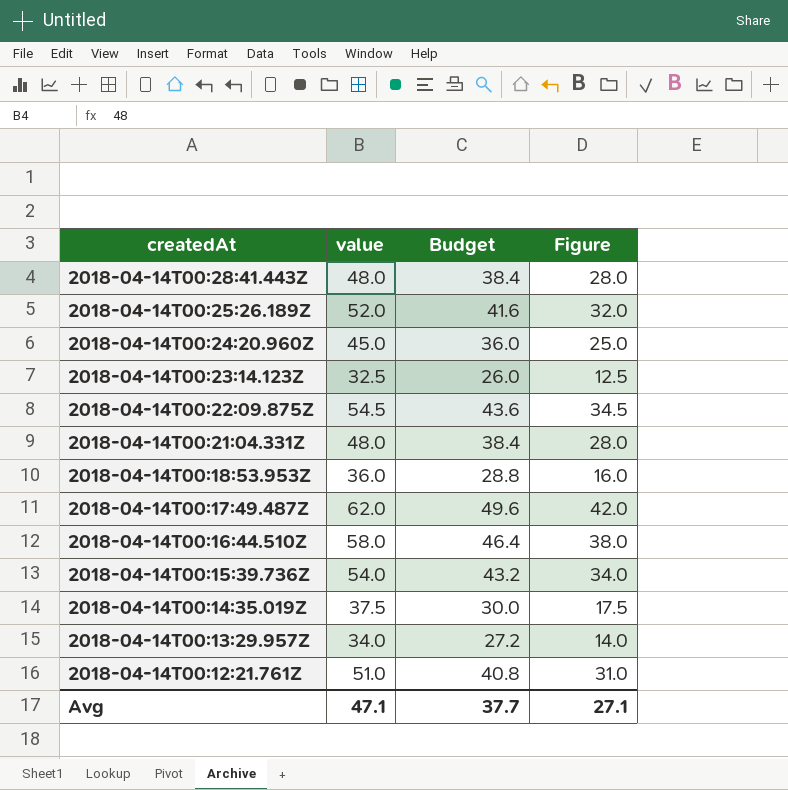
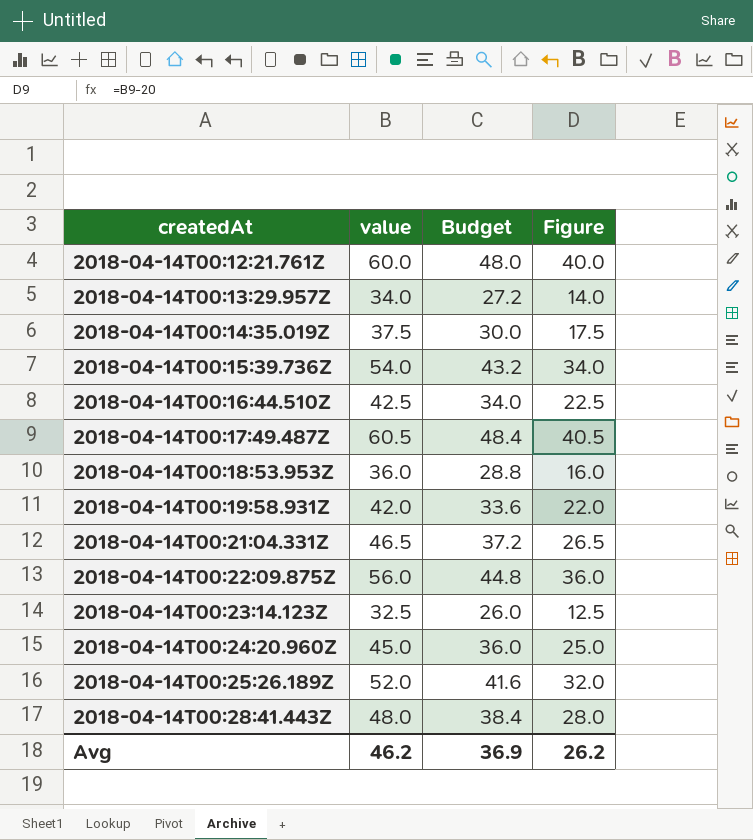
row order: createdAt descending -> createdAt ascending
2018-04-14T00:12:21.761Z | value: 51.0 -> 60.0
2018-04-14T00:12:21.761Z | Budget: 40.8 -> 48.0
2018-04-14T00:12:21.761Z | Figure: 31.0 -> 40.0
2018-04-14T00:16:44.510Z | value: 58.0 -> 42.5
2018-04-14T00:16:44.510Z | Budget: 46.4 -> 34.0
2018-04-14T00:16:44.510Z | Figure: 38.0 -> 22.5
2018-04-14T00:17:49.487Z | value: 62.0 -> 60.5
2018-04-14T00:17:49.487Z | Budget: 49.6 -> 48.4
2018-04-14T00:17:49.487Z | Figure: 42.0 -> 40.5
row 2018-04-14T00:19:58.931Z: none -> 42.0 | 33.6 | 22.0
2018-04-14T00:21:04.331Z | value: 48.0 -> 46.5
2018-04-14T00:21:04.331Z | Budget: 38.4 -> 37.2
2018-04-14T00:21:04.331Z | Figure: 28.0 -> 26.5
2018-04-14T00:22:09.875Z | value: 54.5 -> 56.0
2018-04-14T00:22:09.875Z | Budget: 43.6 -> 44.8
2018-04-14T00:22:09.875Z | Figure: 34.5 -> 36.0
Avg | value: 47.1 -> 46.2
Avg | Budget: 37.7 -> 36.9
Avg | Figure: 27.1 -> 26.2

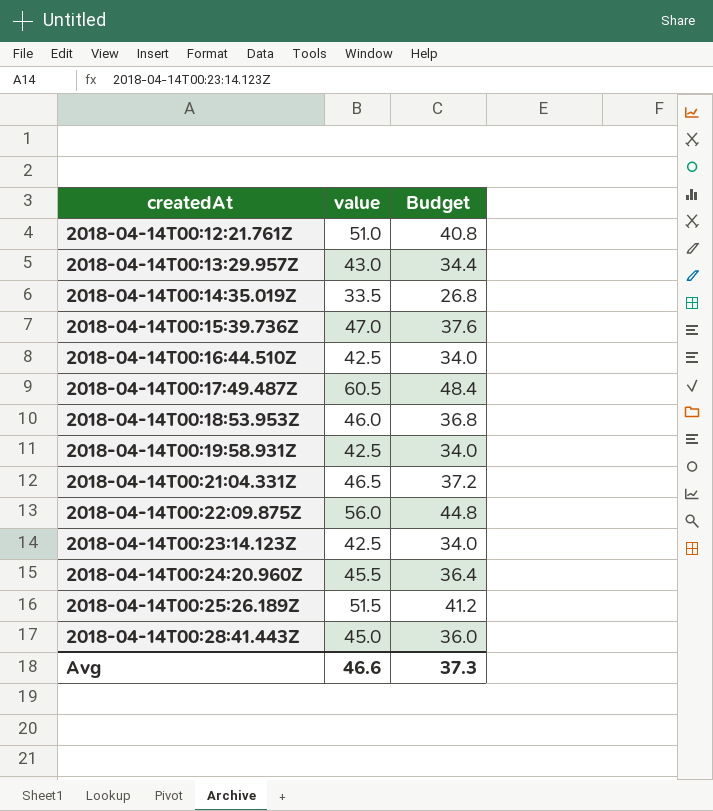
column Figure | formula: [value] - 20 -> none
2018-04-14T00:12:21.761Z | value: 60.0 -> 51.0
2018-04-14T00:12:21.761Z | Budget: 48.0 -> 40.8
2018-04-14T00:13:29.957Z | value: 34.0 -> 43.0
2018-04-14T00:13:29.957Z | Budget: 27.2 -> 34.4
2018-04-14T00:14:35.019Z | value: 37.5 -> 33.5
2018-04-14T00:14:35.019Z | Budget: 30.0 -> 26.8
2018-04-14T00:15:39.736Z | value: 54.0 -> 47.0
2018-04-14T00:15:39.736Z | Budget: 43.2 -> 37.6
2018-04-14T00:18:53.953Z | value: 36.0 -> 46.0
2018-04-14T00:18:53.953Z | Budget: 28.8 -> 36.8
2018-04-14T00:19:58.931Z | value: 42.0 -> 42.5
2018-04-14T00:19:58.931Z | Budget: 33.6 -> 34.0
2018-04-14T00:23:14.123Z | value: 32.5 -> 42.5
2018-04-14T00:23:14.123Z | Budget: 26.0 -> 34.0
2018-04-14T00:24:20.960Z | value: 45.0 -> 45.5
2018-04-14T00:24:20.960Z | Budget: 36.0 -> 36.4
2018-04-14T00:25:26.189Z | value: 52.0 -> 51.5
2018-04-14T00:25:26.189Z | Budget: 41.6 -> 41.2
2018-04-14T00:28:41.443Z | value: 48.0 -> 45.0
2018-04-14T00:28:41.443Z | Budget: 38.4 -> 36.0
Avg | value: 46.2 -> 46.6
Avg | Budget: 36.9 -> 37.3

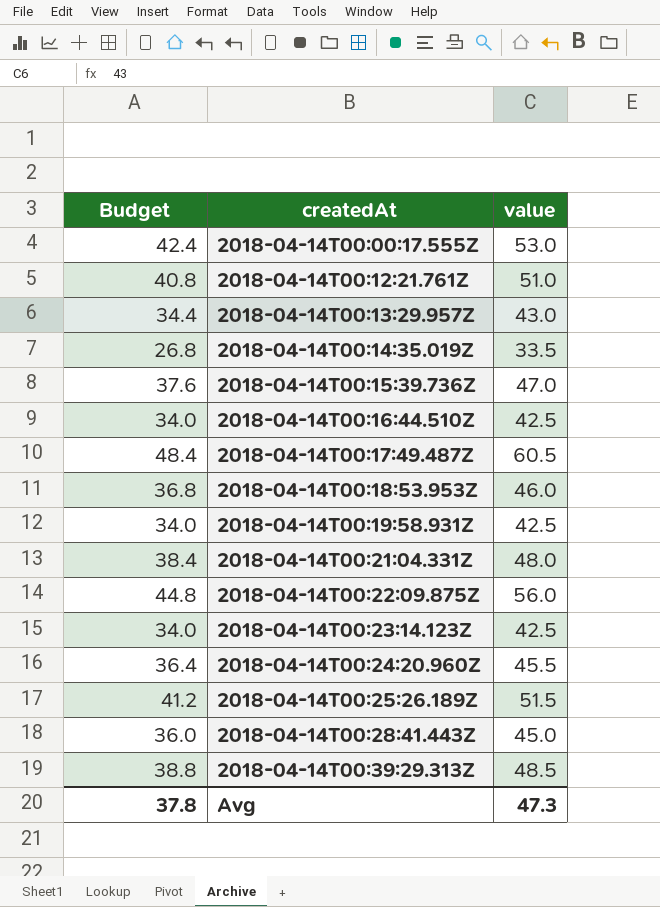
column Budget | position: 3 -> 1
row 2018-04-14T00:00:17.555Z: none -> 42.4 | 53.0
2018-04-14T00:21:04.331Z | Budget: 37.2 -> 38.4
2018-04-14T00:21:04.331Z | value: 46.5 -> 48.0
row 2018-04-14T00:39:29.313Z: none -> 38.8 | 48.5
Avg | Budget: 37.3 -> 37.8
Avg | value: 46.6 -> 47.3

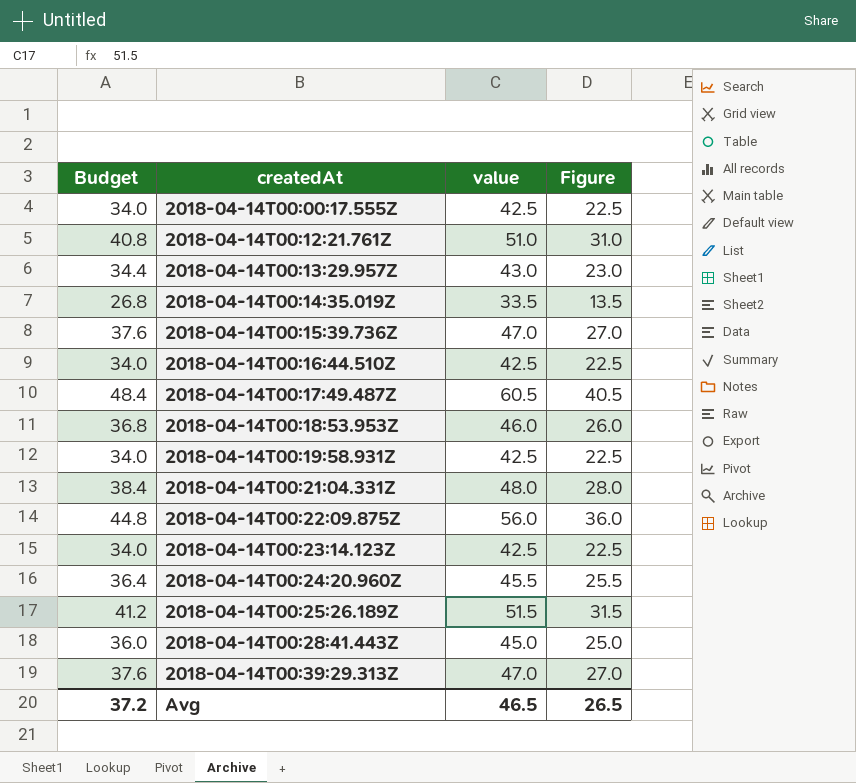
column Figure | formula: none -> [value] - 20
2018-04-14T00:00:17.555Z | Budget: 42.4 -> 34.0
2018-04-14T00:00:17.555Z | value: 53.0 -> 42.5
2018-04-14T00:39:29.313Z | Budget: 38.8 -> 37.6
2018-04-14T00:39:29.313Z | value: 48.5 -> 47.0
Avg | Budget: 37.8 -> 37.2
Avg | value: 47.3 -> 46.5

